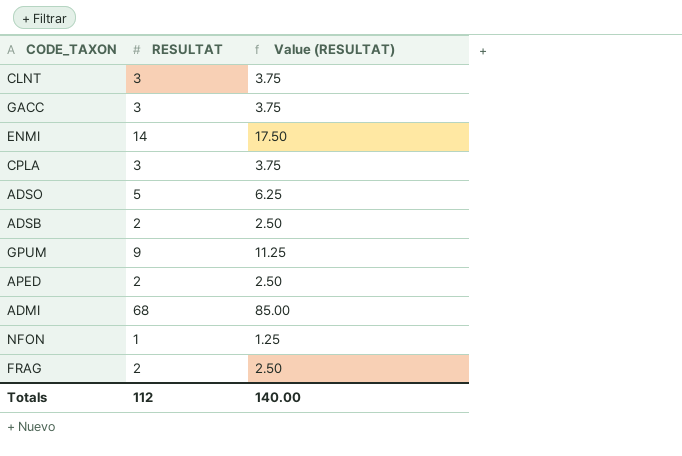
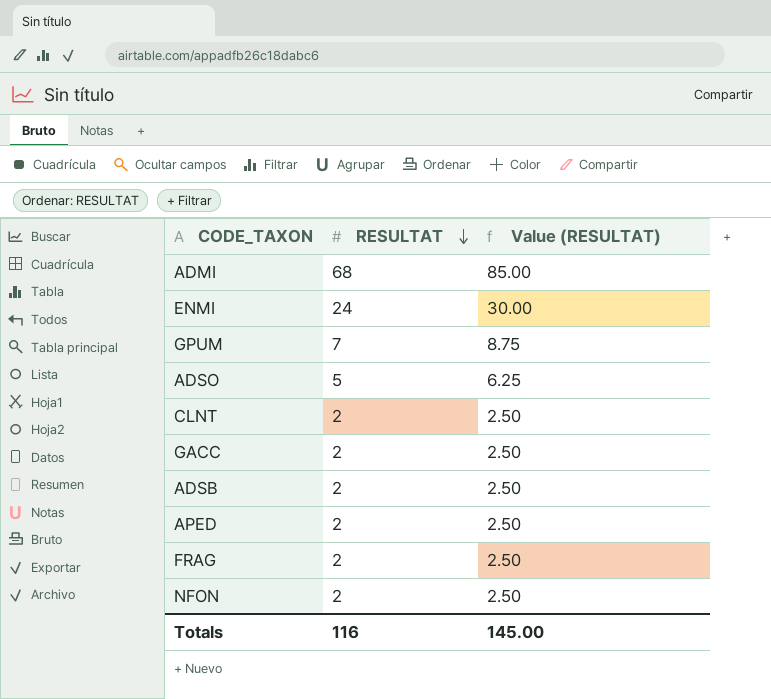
row order: none -> RESULTAT descending
row CPLA: 3 | 3.75 -> none
ENMI | RESULTAT: 14 -> 24
ENMI | Value (RESULTAT): 17.50 -> 30.00
GPUM | RESULTAT: 9 -> 7
GPUM | Value (RESULTAT): 11.25 -> 8.75
CLNT | RESULTAT: 3 -> 2
CLNT | Value (RESULTAT): 3.75 -> 2.50
GACC | RESULTAT: 3 -> 2
GACC | Value (RESULTAT): 3.75 -> 2.50
NFON | RESULTAT: 1 -> 2
NFON | Value (RESULTAT): 1.25 -> 2.50
Totals | RESULTAT: 112 -> 116
Totals | Value (RESULTAT): 140.00 -> 145.00

